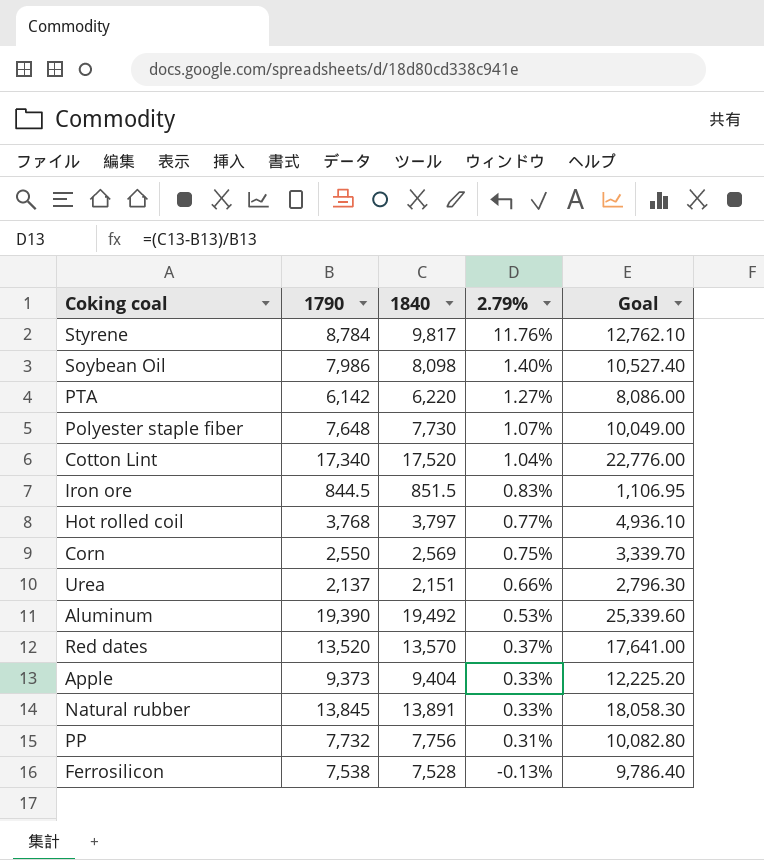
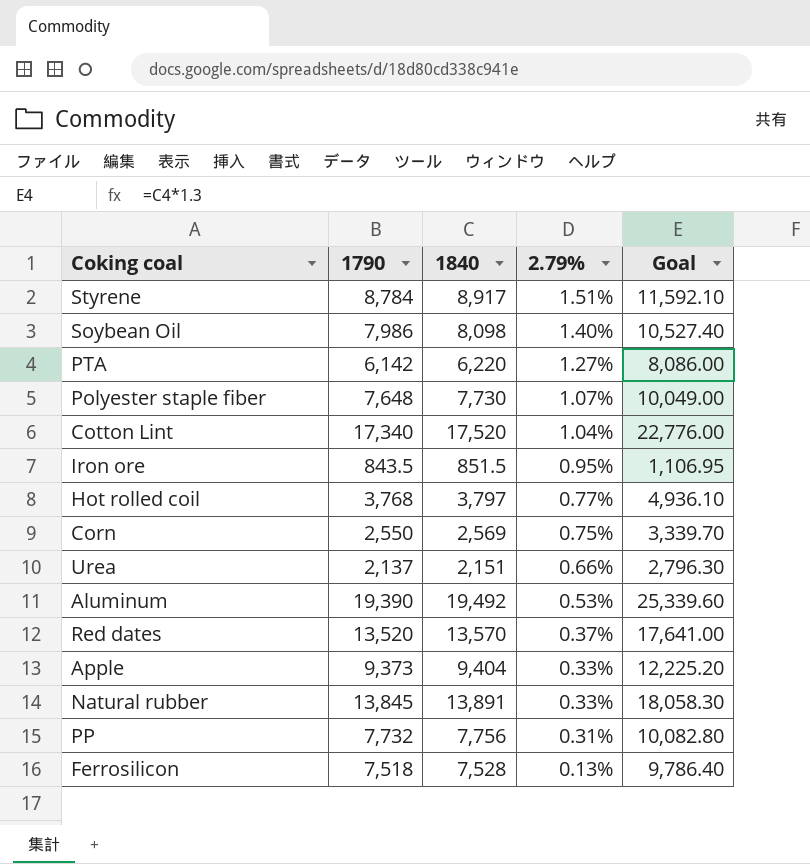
Styrene | 1840: 9,817 -> 8,917
Styrene | 2.79%: 11.76% -> 1.51%
Styrene | Goal: 12,762.10 -> 11,592.10
Iron ore | 1790: 844.5 -> 843.5
Iron ore | 2.79%: 0.83% -> 0.95%
Ferrosilicon | 1790: 7,538 -> 7,518
Ferrosilicon | 2.79%: -0.13% -> 0.13%

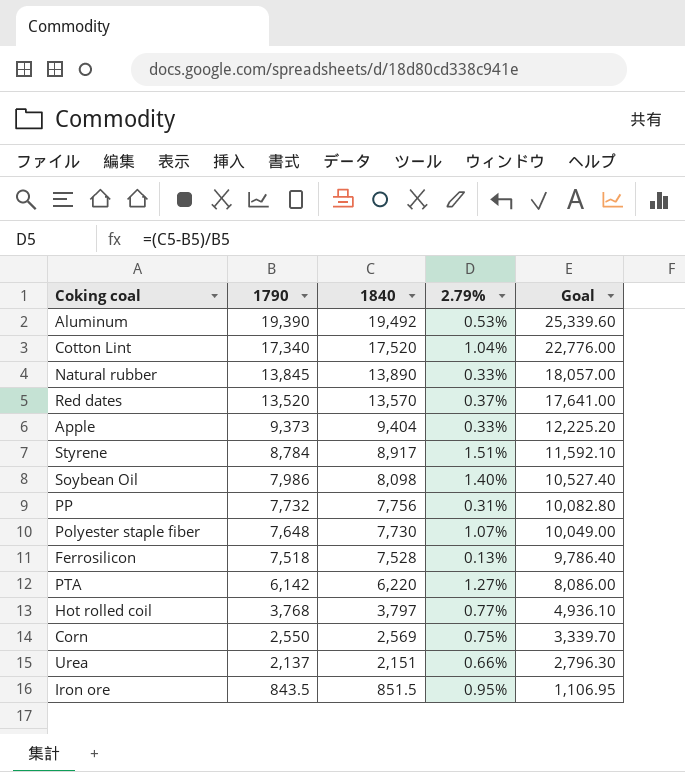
row order: 2.79% descending -> 1790 descending
Natural rubber | 1840: 13,891 -> 13,890
Natural rubber | Goal: 18,058.30 -> 18,057.00

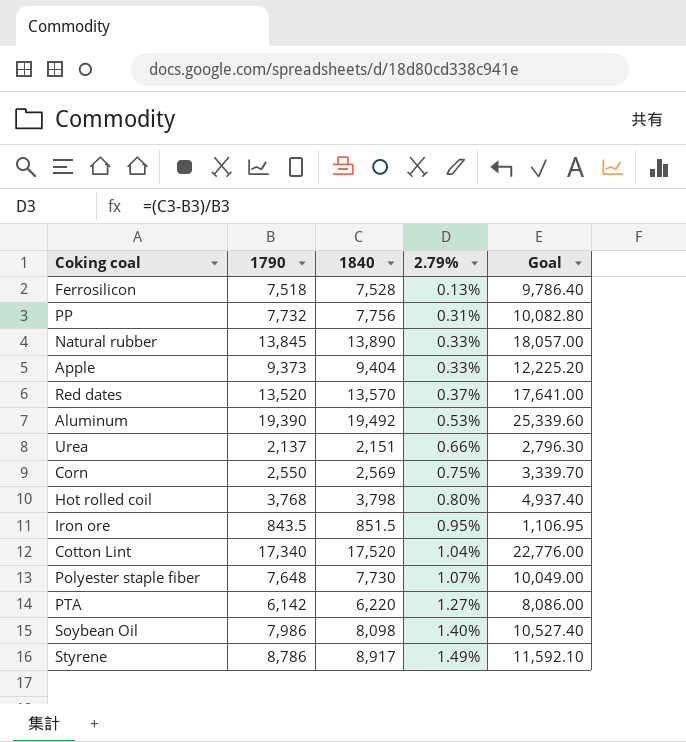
row order: 1790 descending -> 2.79% ascending
Hot rolled coil | 1840: 3,797 -> 3,798
Hot rolled coil | 2.79%: 0.77% -> 0.80%
Hot rolled coil | Goal: 4,936.10 -> 4,937.40
Styrene | 1790: 8,784 -> 8,786
Styrene | 2.79%: 1.51% -> 1.49%

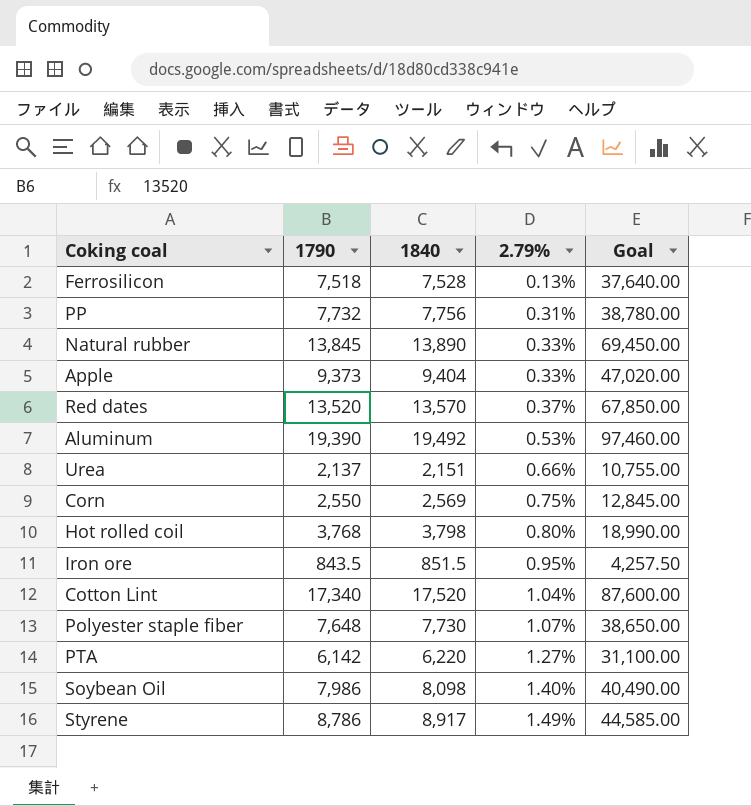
column Goal | formula: [1840] * 1.3 -> [1840] * 5

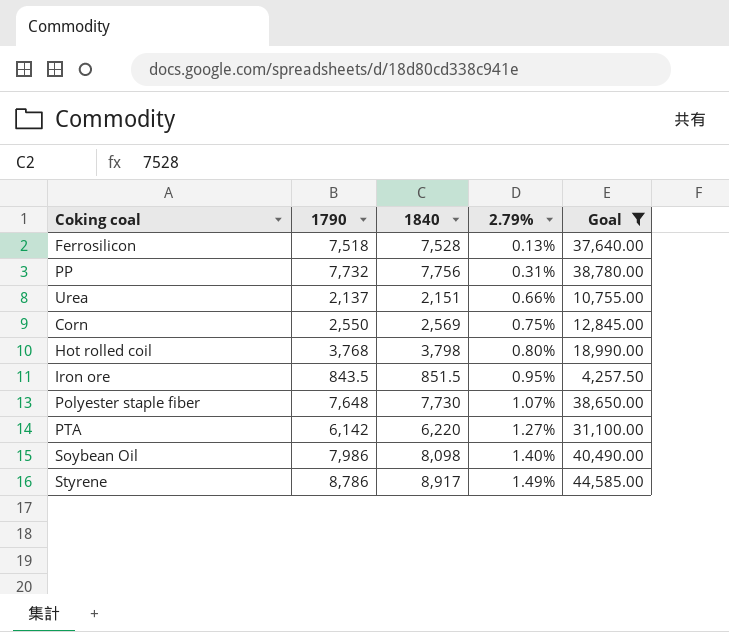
filter: none -> Goal <= 44,585.00

